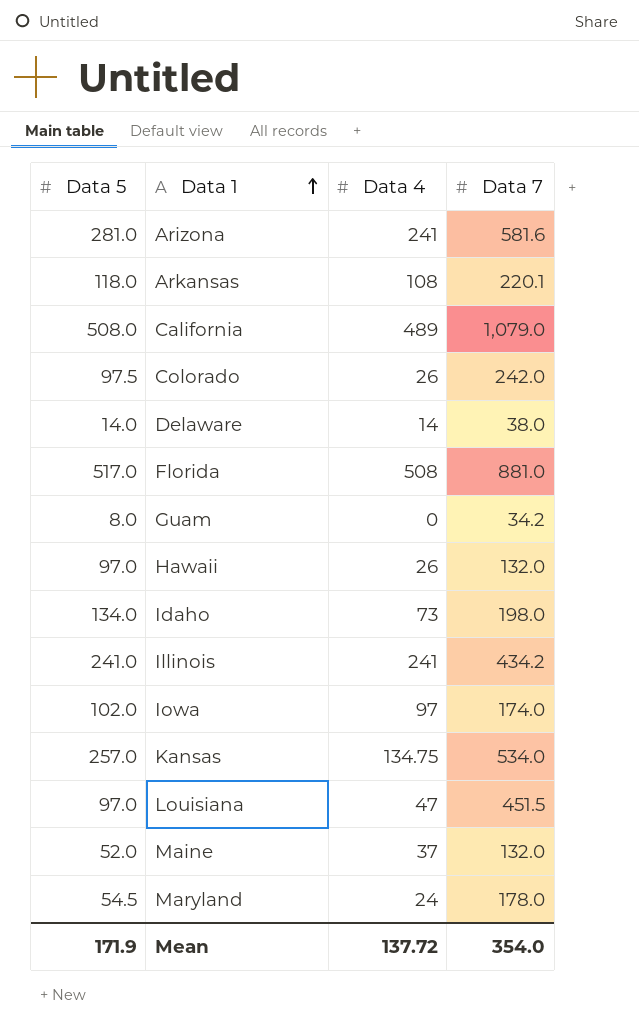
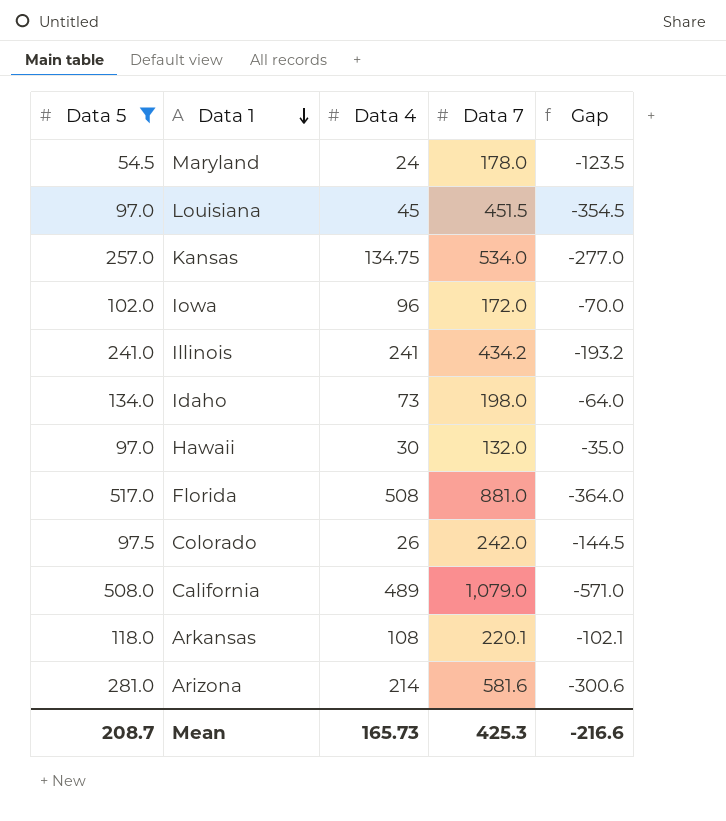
filter: none -> Data 5 >= 54.5
row order: Data 1 ascending -> Data 1 descending
column Gap | formula: none -> [Data 5] - [Data 7]
Louisiana | Data 4: 47 -> 45
Iowa | Data 4: 97 -> 96
Iowa | Data 7: 174.0 -> 172.0
Hawaii | Data 4: 26 -> 30
Arizona | Data 4: 241 -> 214
Mean | Data 5: 171.9 -> 208.7
Mean | Data 4: 137.72 -> 165.73
Mean | Data 7: 354.0 -> 425.3

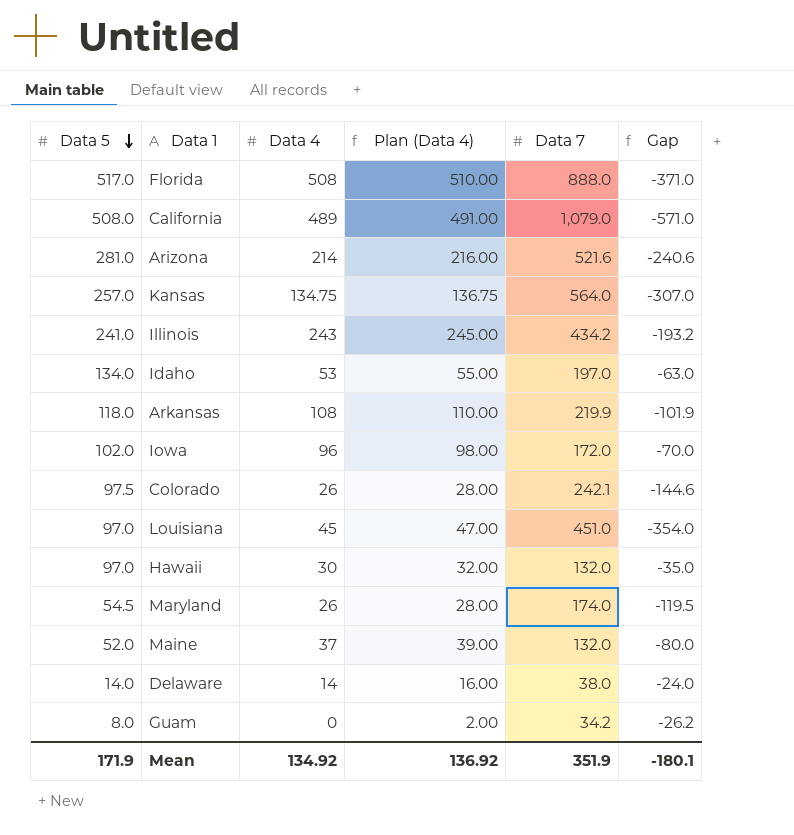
filter: Data 5 >= 54.5 -> none
row order: Data 1 descending -> Data 5 descending
column Plan (Data 4) | formula: none -> [Data 4] + 2
Florida | Data 7: 881.0 -> 888.0
Florida | Gap: -364.0 -> -371.0
Arizona | Data 7: 581.6 -> 521.6
Arizona | Gap: -300.6 -> -240.6
Kansas | Data 7: 534.0 -> 564.0
Kansas | Gap: -277.0 -> -307.0
Illinois | Data 4: 241 -> 243
Idaho | Data 4: 73 -> 53
Idaho | Data 7: 198.0 -> 197.0
Idaho | Gap: -64.0 -> -63.0
Arkansas | Data 7: 220.1 -> 219.9
Arkansas | Gap: -102.1 -> -101.9
Colorado | Data 7: 242.0 -> 242.1
Colorado | Gap: -144.5 -> -144.6
Louisiana | Data 7: 451.5 -> 451.0
Louisiana | Gap: -354.5 -> -354.0
Maryland | Data 4: 24 -> 26
Maryland | Data 7: 178.0 -> 174.0
Maryland | Gap: -123.5 -> -119.5
Mean | Data 5: 208.7 -> 171.9
Mean | Data 4: 165.73 -> 134.92
Mean | Data 7: 425.3 -> 351.9
Mean | Gap: -216.6 -> -180.1

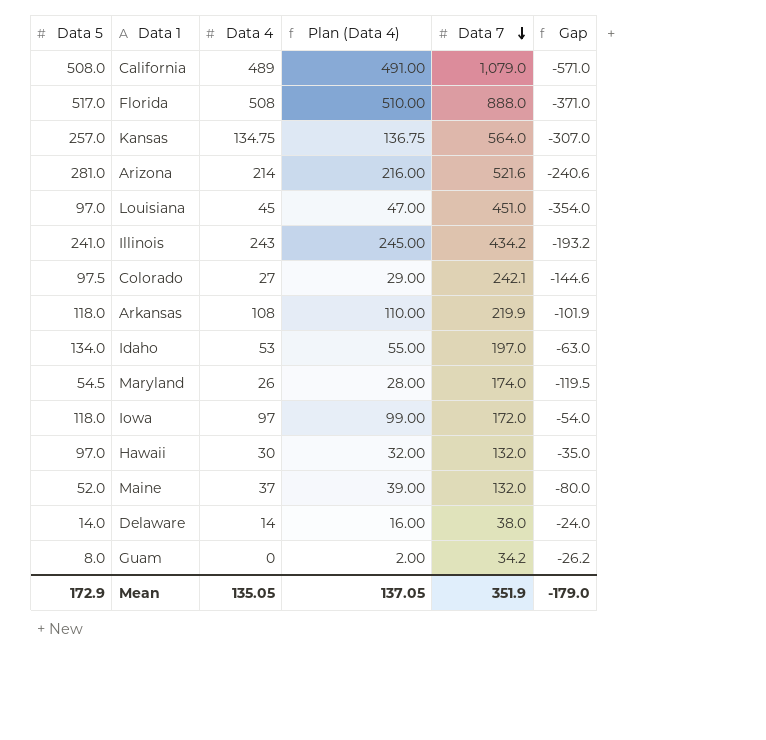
row order: Data 5 descending -> Data 7 descending
Colorado | Data 4: 26 -> 27
Colorado | Plan (Data 4): 28.00 -> 29.00
Iowa | Data 5: 102.0 -> 118.0
Iowa | Data 4: 96 -> 97
Iowa | Plan (Data 4): 98.00 -> 99.00
Iowa | Gap: -70.0 -> -54.0
Mean | Data 5: 171.9 -> 172.9
Mean | Data 4: 134.92 -> 135.05
Mean | Plan (Data 4): 136.92 -> 137.05
Mean | Gap: -180.1 -> -179.0

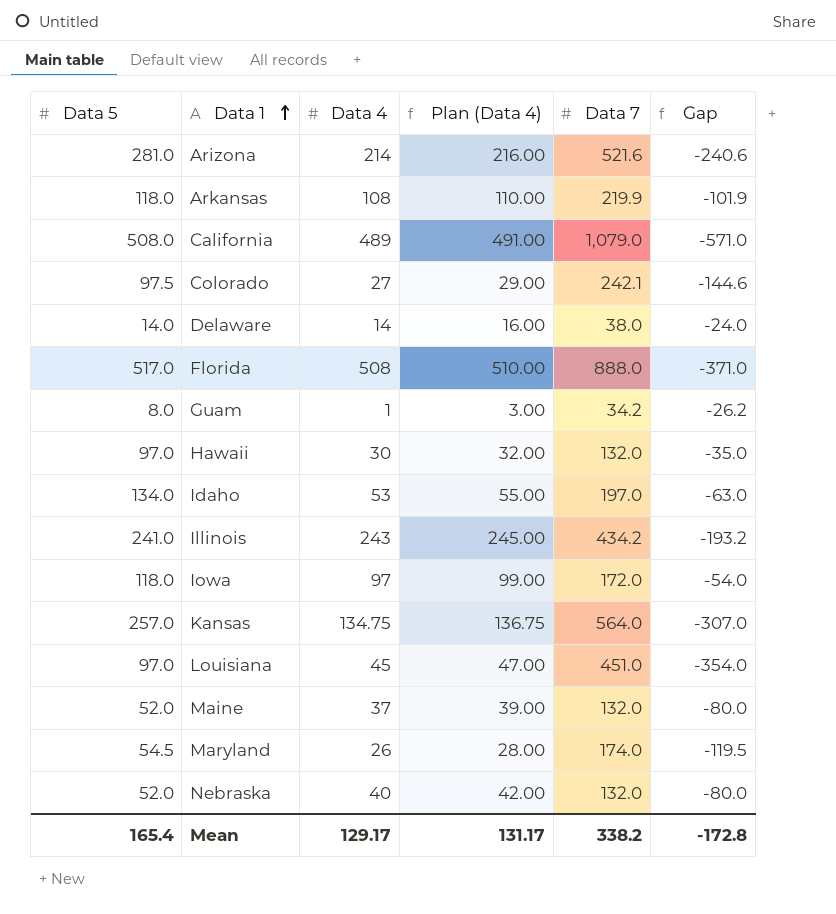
row order: Data 7 descending -> Data 1 ascending
Guam | Data 4: 0 -> 1
Guam | Plan (Data 4): 2.00 -> 3.00
row Nebraska: none -> 52.0 | 40 | 42.00 | 132.0 | -80.0
Mean | Data 5: 172.9 -> 165.4
Mean | Data 4: 135.05 -> 129.17
Mean | Plan (Data 4): 137.05 -> 131.17
Mean | Data 7: 351.9 -> 338.2
Mean | Gap: -179.0 -> -172.8

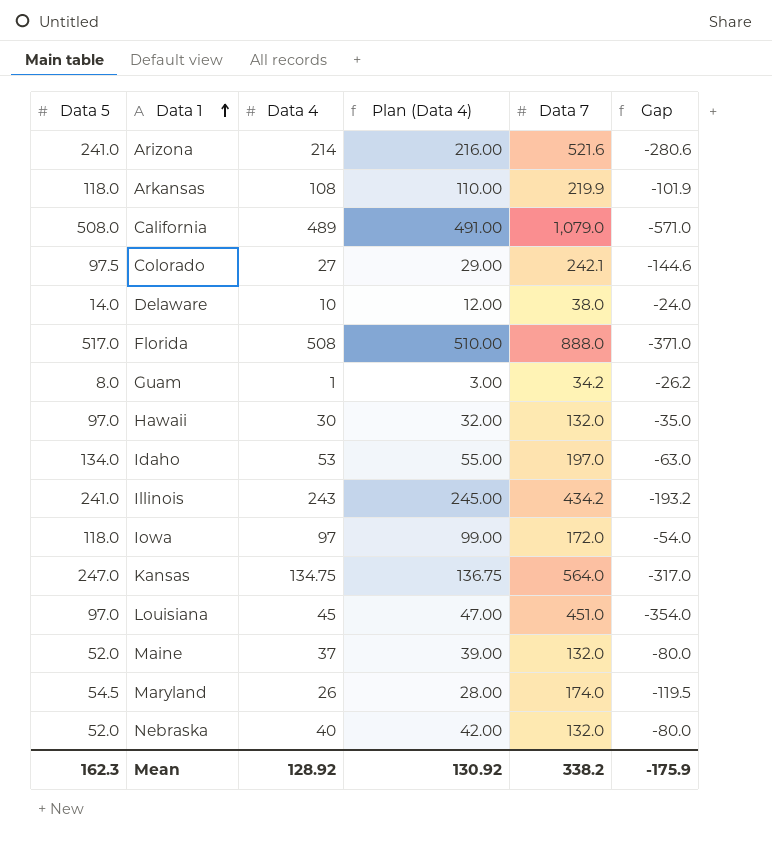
Arizona | Data 5: 281.0 -> 241.0
Arizona | Gap: -240.6 -> -280.6
Delaware | Data 4: 14 -> 10
Delaware | Plan (Data 4): 16.00 -> 12.00
Kansas | Data 5: 257.0 -> 247.0
Kansas | Gap: -307.0 -> -317.0
Mean | Data 5: 165.4 -> 162.3
Mean | Data 4: 129.17 -> 128.92
Mean | Plan (Data 4): 131.17 -> 130.92
Mean | Gap: -172.8 -> -175.9

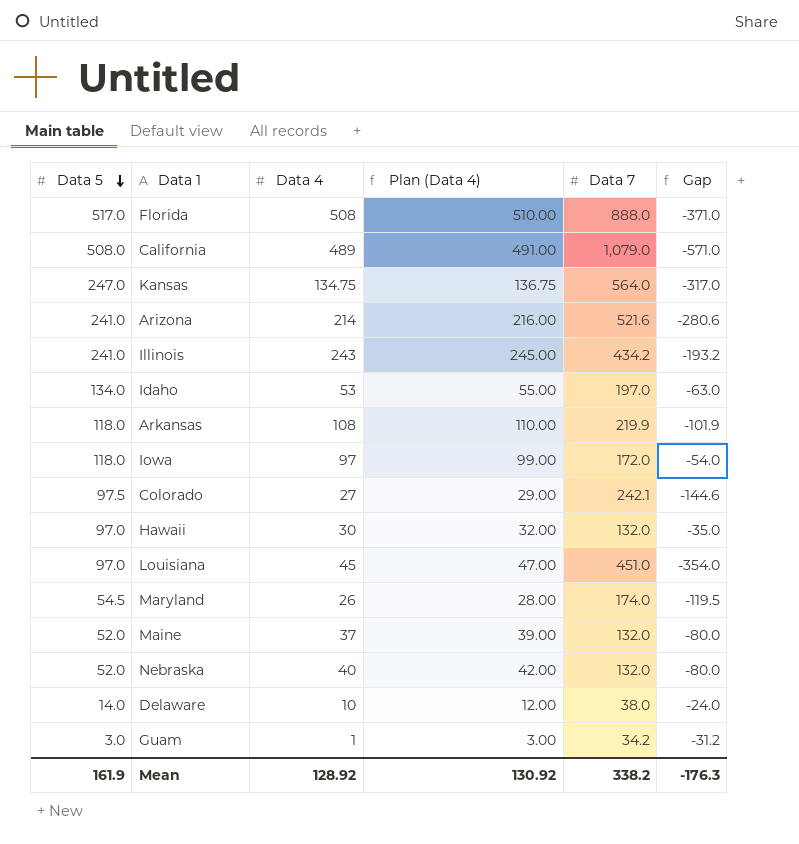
row order: Data 1 ascending -> Data 5 descending
Guam | Data 5: 8.0 -> 3.0
Guam | Gap: -26.2 -> -31.2
Mean | Data 5: 162.3 -> 161.9
Mean | Gap: -175.9 -> -176.3

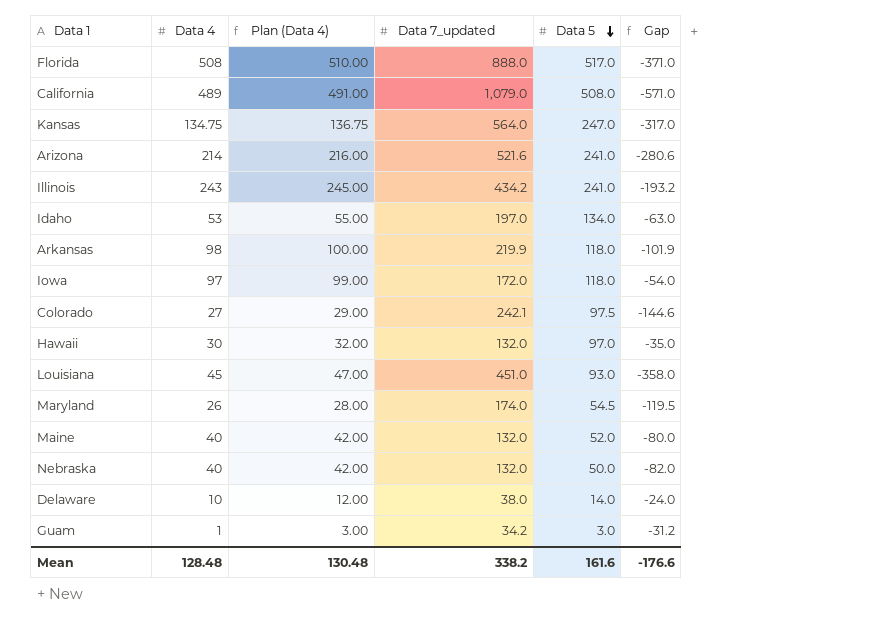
column name: Data 7 -> Data 7_updated
column Data 5 | position: 1 -> 5
Arkansas | Data 4: 108 -> 98
Arkansas | Plan (Data 4): 110.00 -> 100.00
Louisiana | Data 5: 97.0 -> 93.0
Louisiana | Gap: -354.0 -> -358.0
Maine | Data 4: 37 -> 40
Maine | Plan (Data 4): 39.00 -> 42.00
Nebraska | Data 5: 52.0 -> 50.0
Nebraska | Gap: -80.0 -> -82.0
Mean | Data 4: 128.92 -> 128.48
Mean | Plan (Data 4): 130.92 -> 130.48
Mean | Data 5: 161.9 -> 161.6
Mean | Gap: -176.3 -> -176.6

